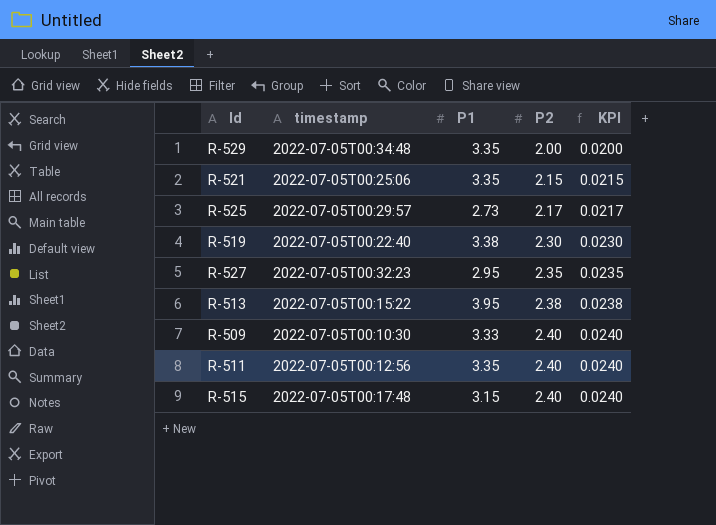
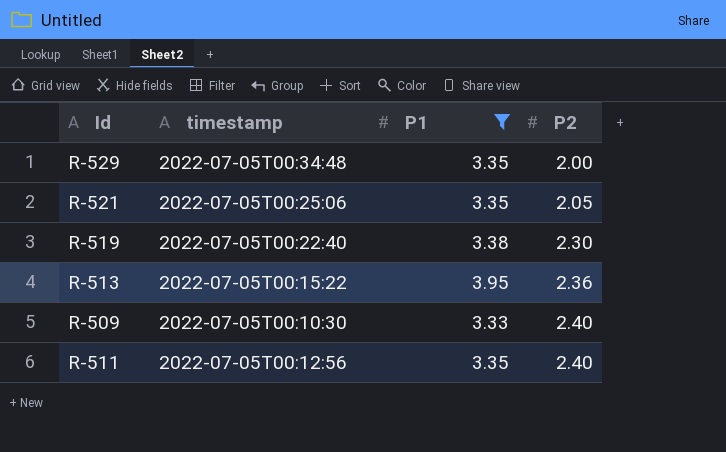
filter: none -> P1 >= 3.33
column KPI | formula: [P2] * 0.01 -> none
R-521 | P2: 2.15 -> 2.05
R-513 | P2: 2.38 -> 2.36

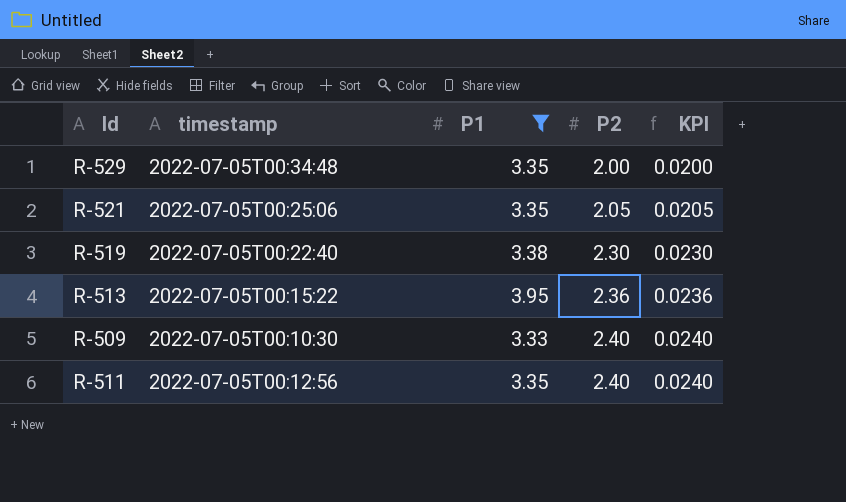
column KPI | formula: none -> [P2] * 0.01

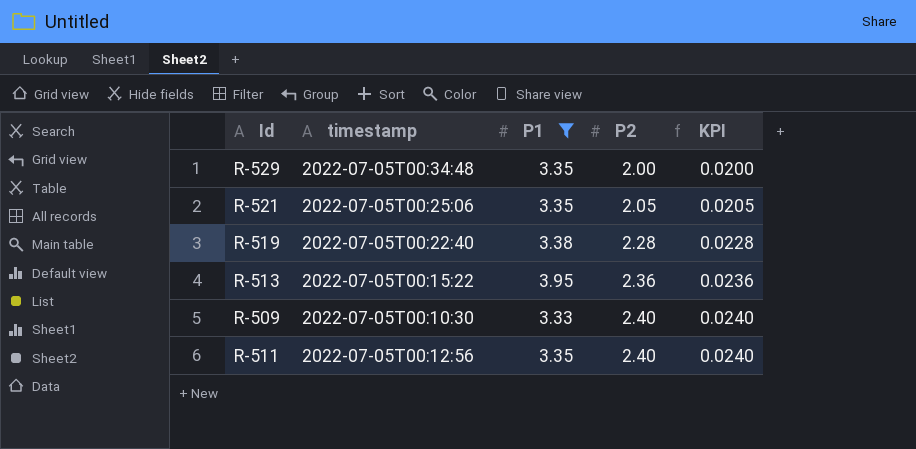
R-519 | P2: 2.30 -> 2.28
R-519 | KPI: 0.0230 -> 0.0228

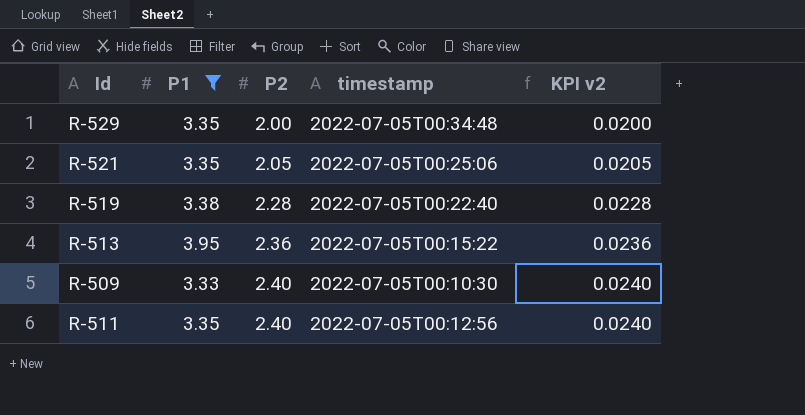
column timestamp | position: 2 -> 4
column name: KPI -> KPI v2

